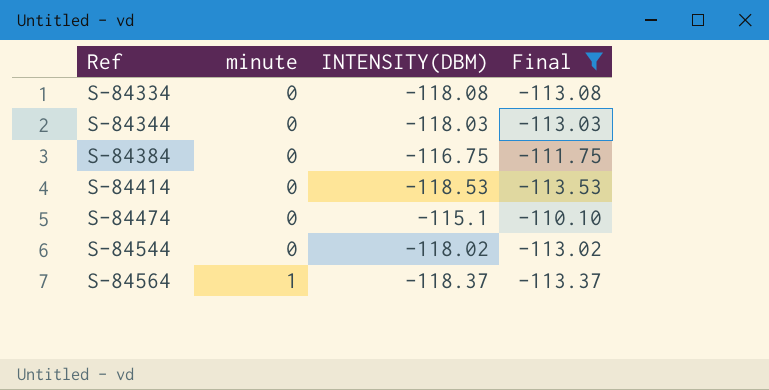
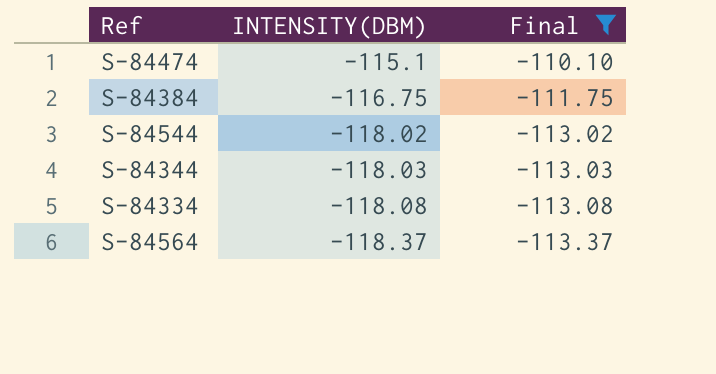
row order: Ref ascending -> INTENSITY(DBM) descending
column minute | position: 2 -> none
row S-84414: 0 | -118.53 | -113.53 -> none

